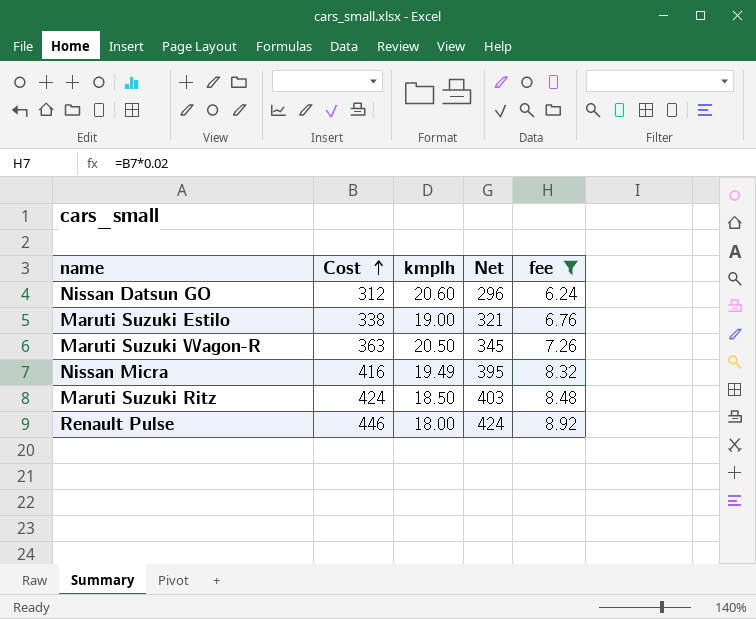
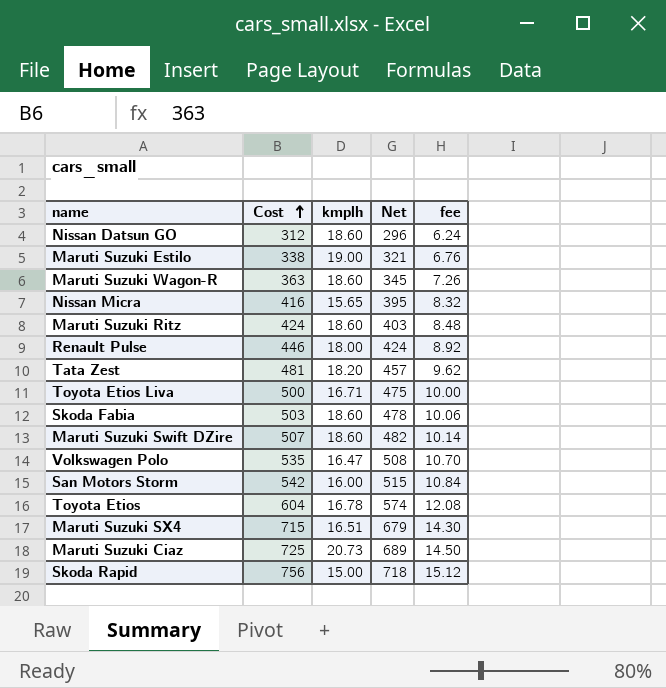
filter: fee <= 8.92 -> none
Nissan Datsun GO | kmplh: 20.60 -> 18.60
Maruti Suzuki Wagon-R | kmplh: 20.50 -> 18.60
Nissan Micra | kmplh: 19.49 -> 15.65
Maruti Suzuki Ritz | kmplh: 18.50 -> 18.60

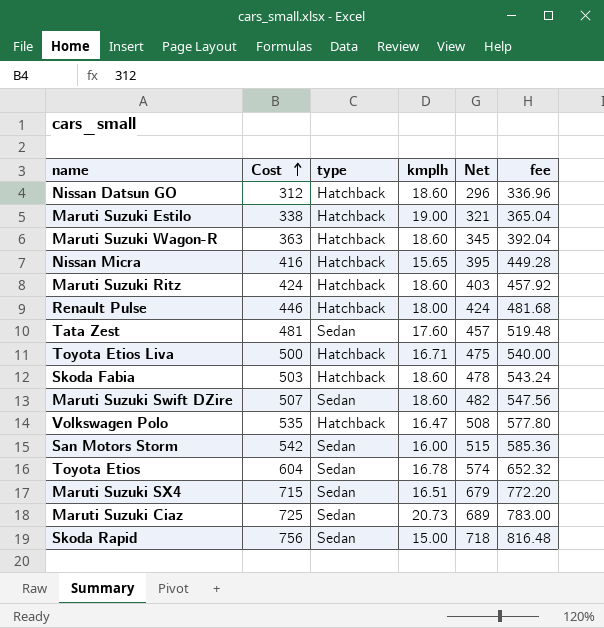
column type | position: none -> 3
column fee | formula: [Cost] * 0.02 -> [Cost] * 1.08
Tata Zest | kmplh: 18.20 -> 17.60

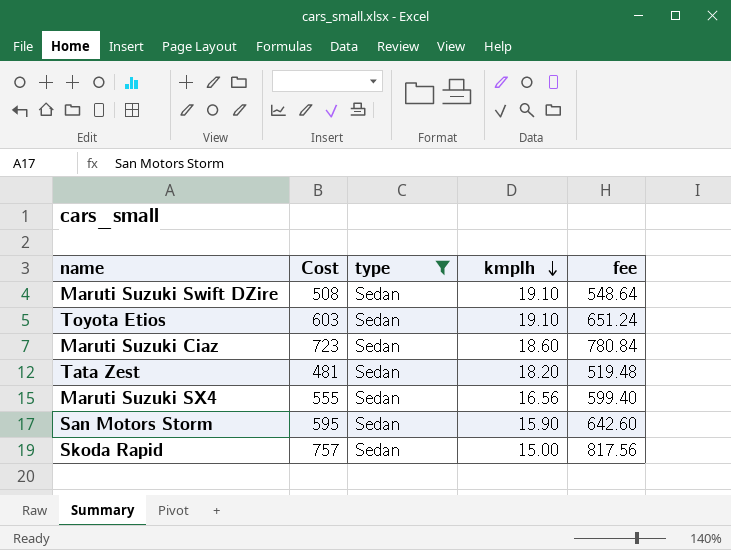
filter: none -> type = Sedan
row order: Cost ascending -> kmplh descending
column Net | formula: [Cost] * 0.95 -> none
Maruti Suzuki Swift DZire | Cost: 507 -> 508
Maruti Suzuki Swift DZire | kmplh: 18.60 -> 19.10
Maruti Suzuki Swift DZire | fee: 547.56 -> 548.64
Toyota Etios | Cost: 604 -> 603
Toyota Etios | kmplh: 16.78 -> 19.10
Toyota Etios | fee: 652.32 -> 651.24
Maruti Suzuki Ciaz | Cost: 725 -> 723
Maruti Suzuki Ciaz | kmplh: 20.73 -> 18.60
Maruti Suzuki Ciaz | fee: 783.00 -> 780.84
Tata Zest | kmplh: 17.60 -> 18.20
Maruti Suzuki SX4 | Cost: 715 -> 555
Maruti Suzuki SX4 | kmplh: 16.51 -> 16.56
Maruti Suzuki SX4 | fee: 772.20 -> 599.40
San Motors Storm | Cost: 542 -> 595
San Motors Storm | kmplh: 16.00 -> 15.90
San Motors Storm | fee: 585.36 -> 642.60
Skoda Rapid | Cost: 756 -> 757
Skoda Rapid | fee: 816.48 -> 817.56

